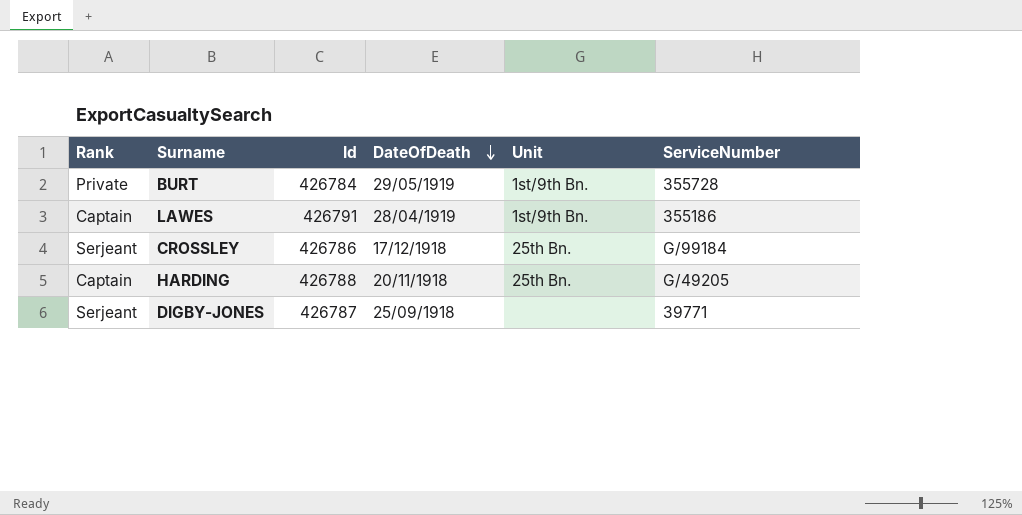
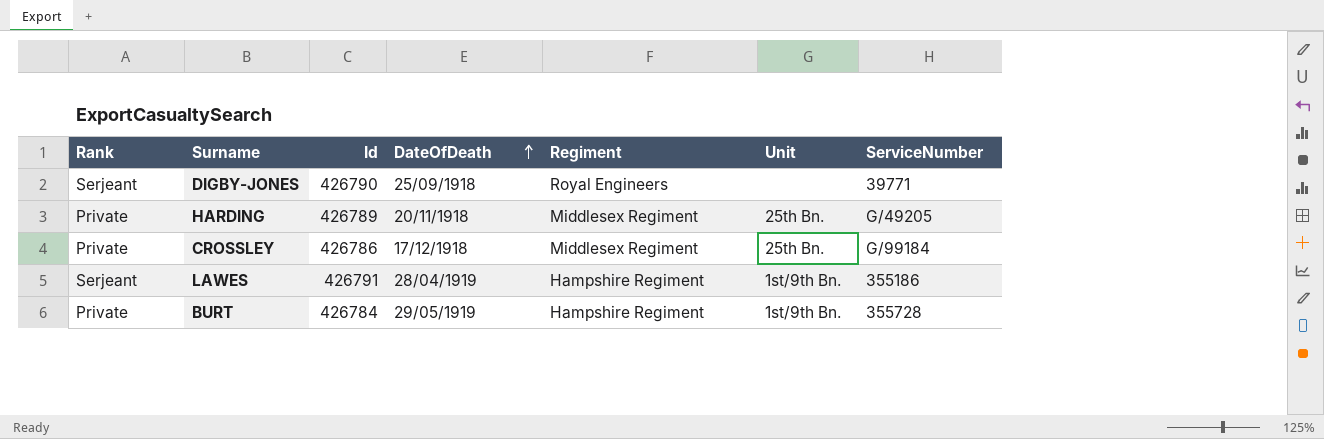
row order: DateOfDeath descending -> DateOfDeath ascending
column Regiment | position: none -> 5
DIGBY-JONES | Id: 426787 -> 426790
HARDING | Rank: Captain -> Private
HARDING | Id: 426788 -> 426789
CROSSLEY | Rank: Serjeant -> Private
LAWES | Rank: Captain -> Serjeant

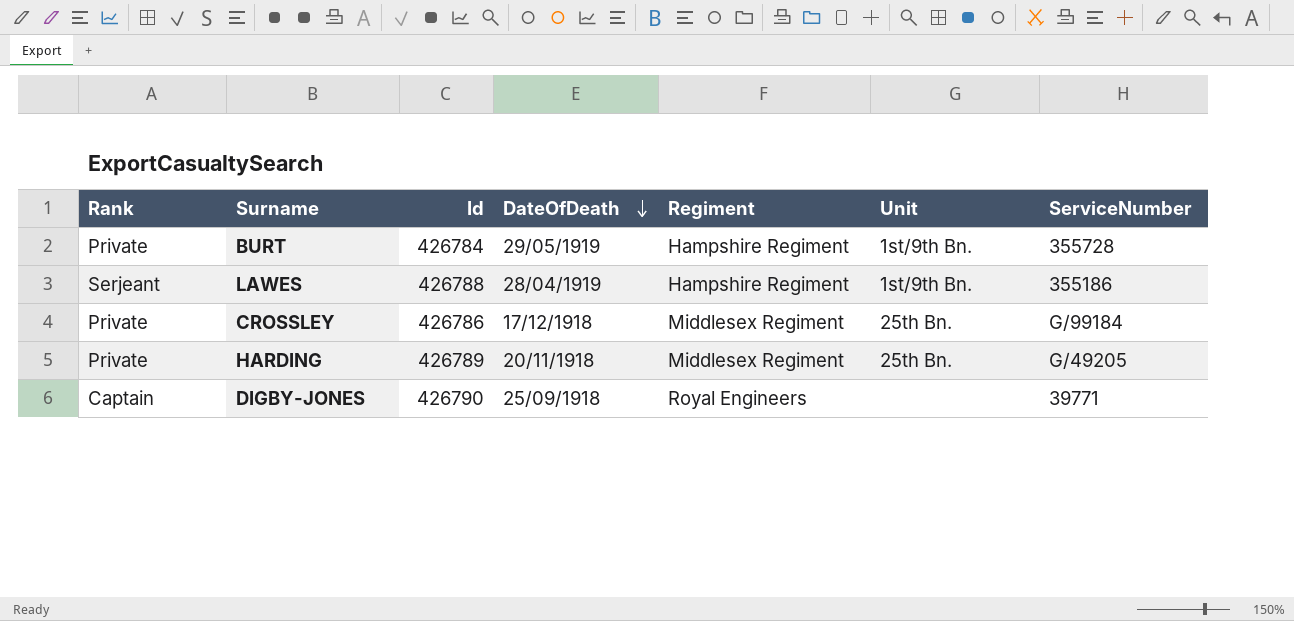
row order: DateOfDeath ascending -> DateOfDeath descending
LAWES | Id: 426791 -> 426788
DIGBY-JONES | Rank: Serjeant -> Captain

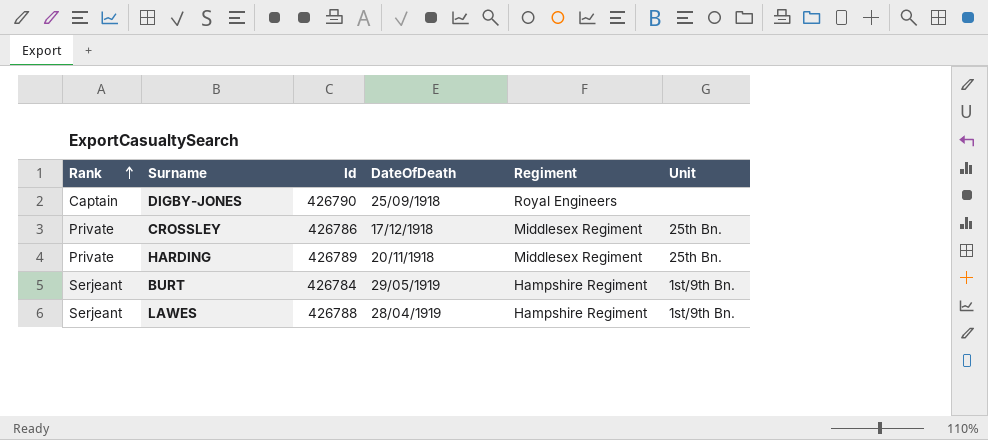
row order: DateOfDeath descending -> Rank ascending
column ServiceNumber | position: 7 -> none
BURT | Rank: Private -> Serjeant

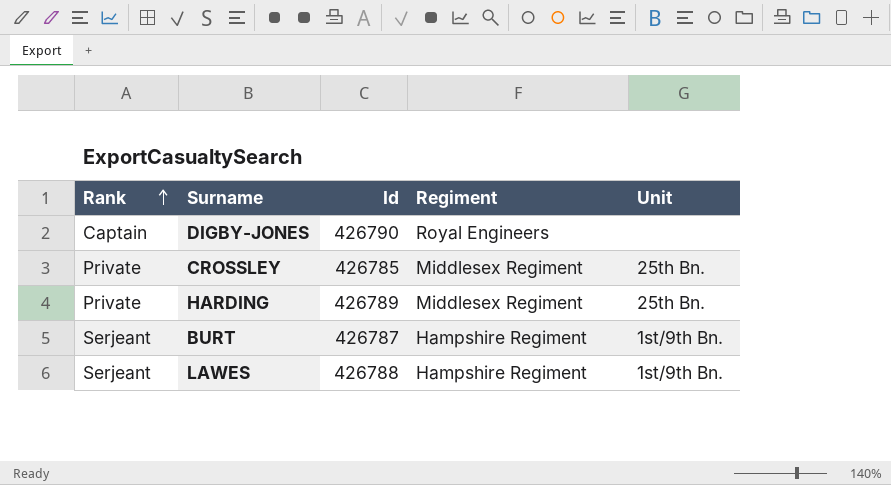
column DateOfDeath | position: 4 -> none
CROSSLEY | Id: 426786 -> 426785
BURT | Id: 426784 -> 426787

